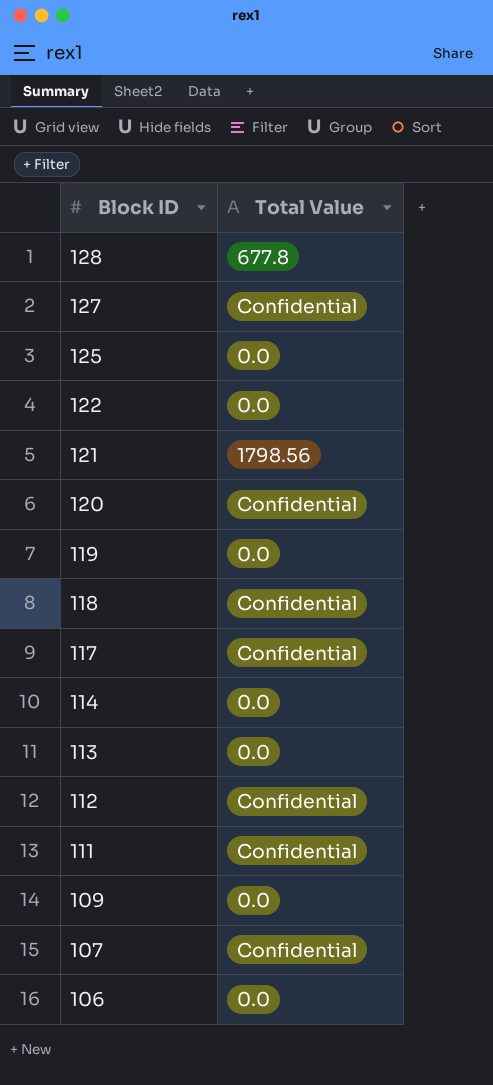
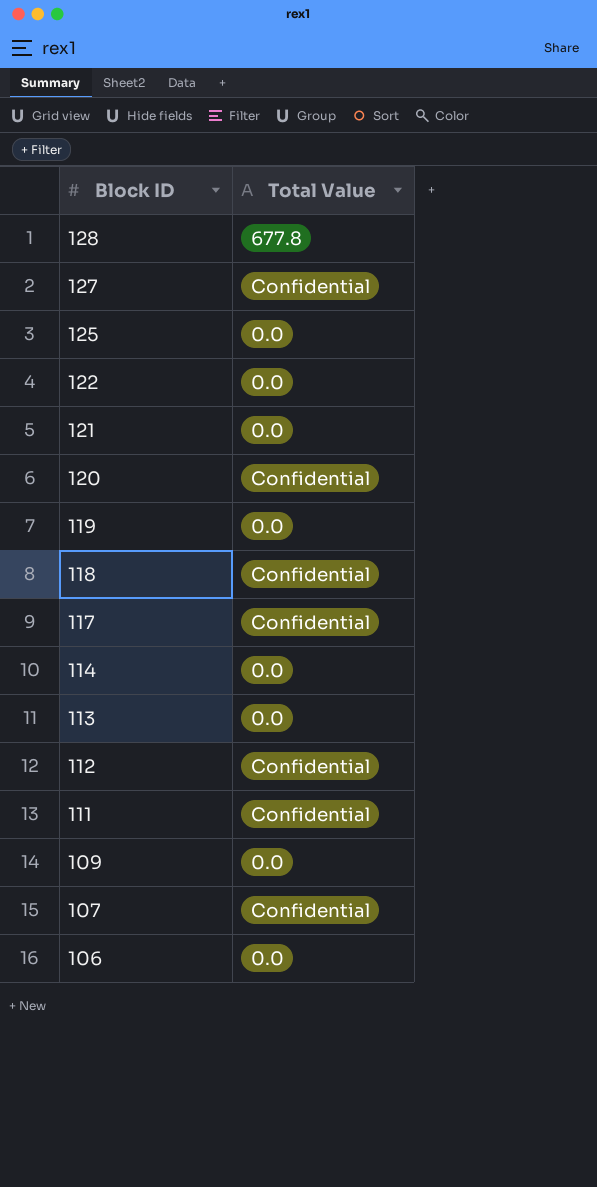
121 | Total Value: 1798.56 -> 0.0

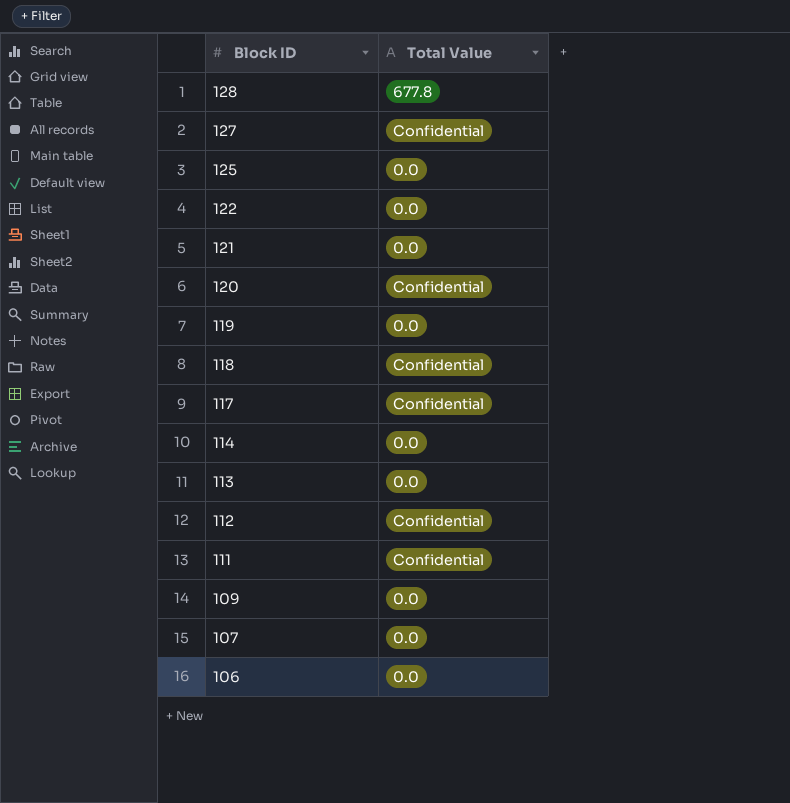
107 | Total Value: Confidential -> 0.0

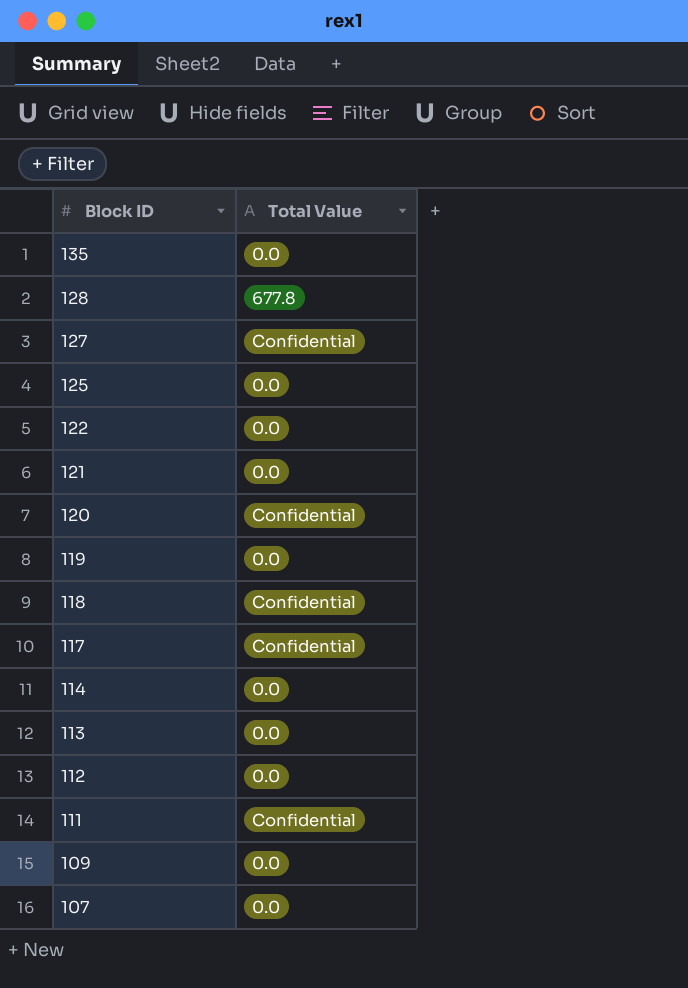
row 106: 0.0 -> none
row 135: none -> 0.0
112 | Total Value: Confidential -> 0.0

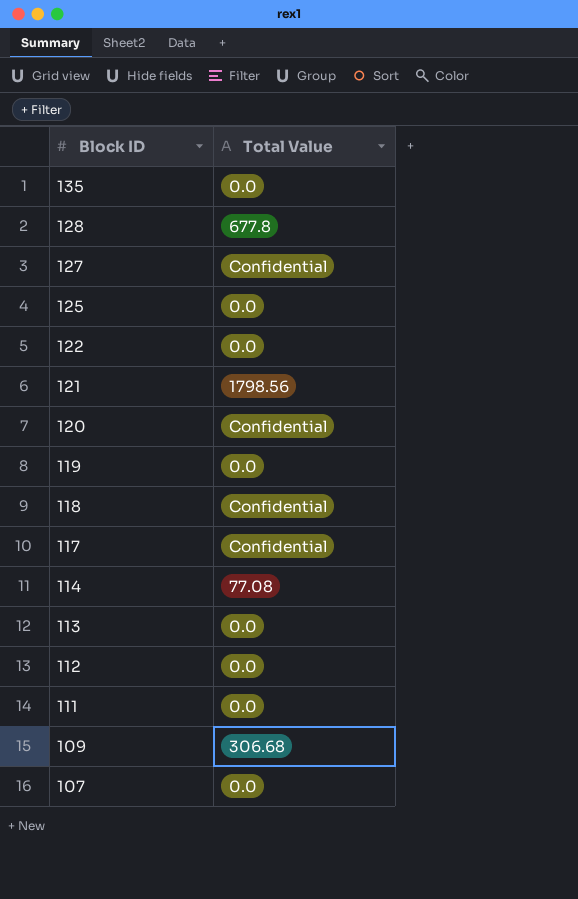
121 | Total Value: 0.0 -> 1798.56
114 | Total Value: 0.0 -> 77.08
111 | Total Value: Confidential -> 0.0
109 | Total Value: 0.0 -> 306.68

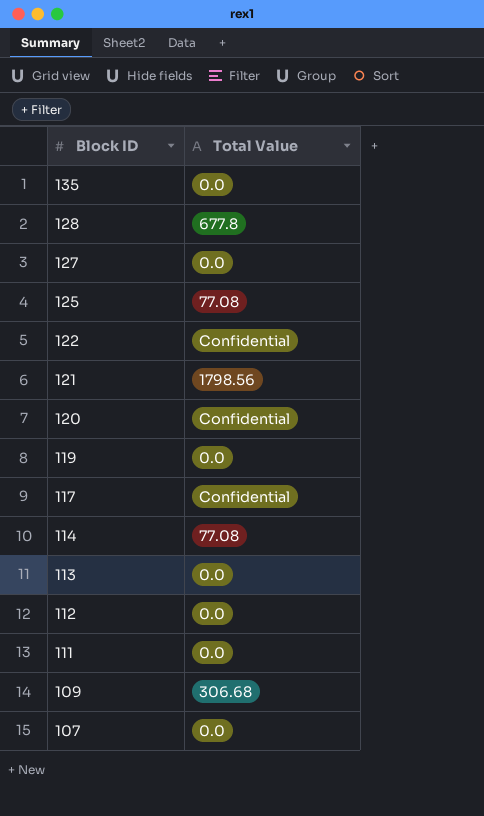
row 118: Confidential -> none
127 | Total Value: Confidential -> 0.0
125 | Total Value: 0.0 -> 77.08
122 | Total Value: 0.0 -> Confidential

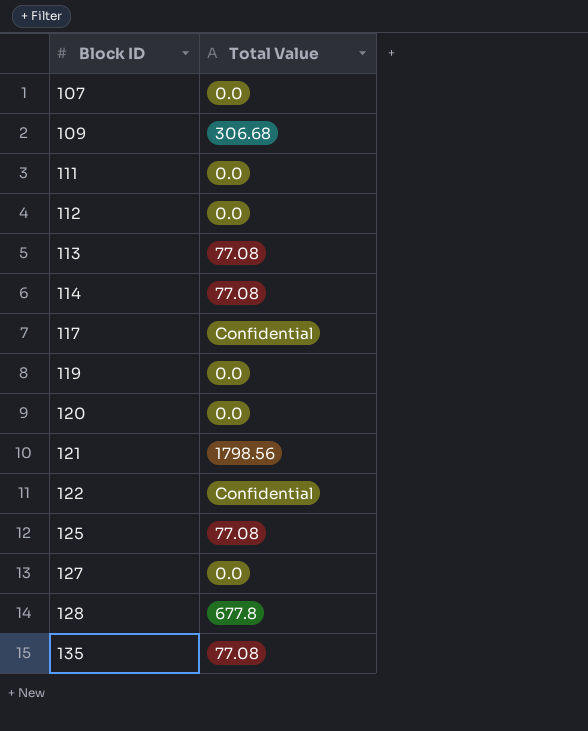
row order: Block ID descending -> Block ID ascending
113 | Total Value: 0.0 -> 77.08
120 | Total Value: Confidential -> 0.0
135 | Total Value: 0.0 -> 77.08

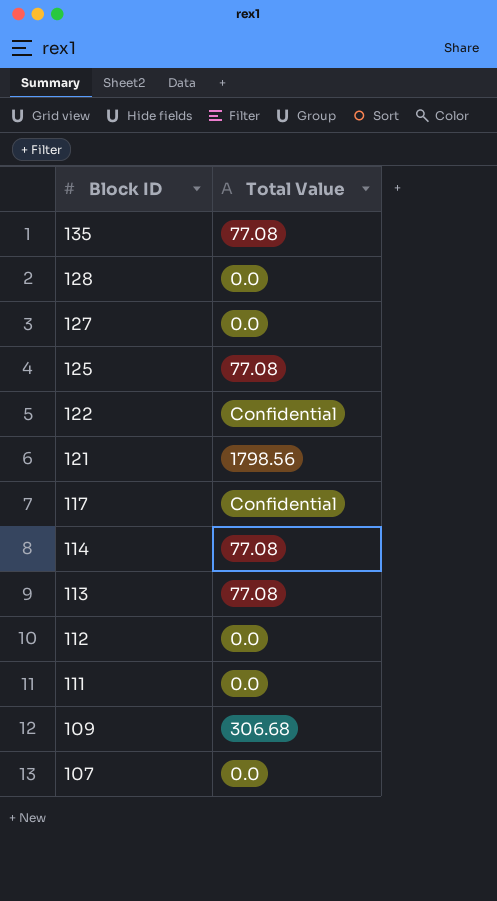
row order: Block ID ascending -> Block ID descending
row 119: 0.0 -> none
row 120: 0.0 -> none
128 | Total Value: 677.8 -> 0.0

